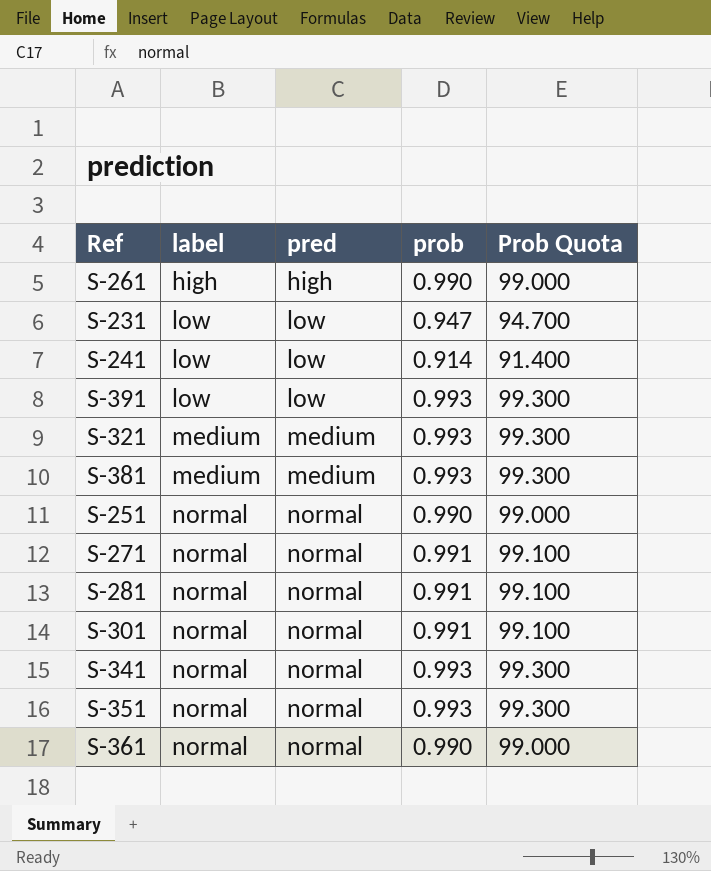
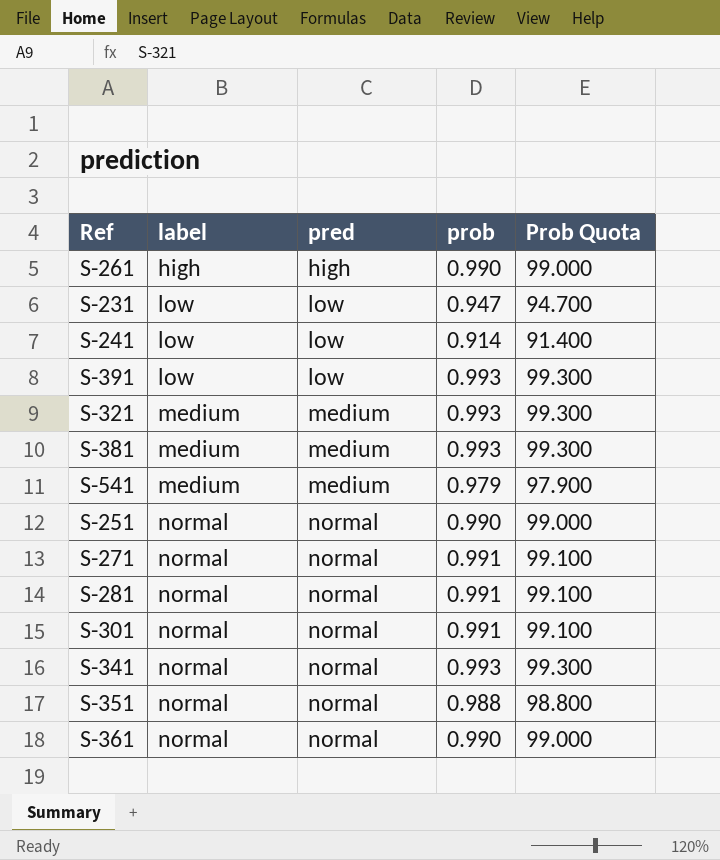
row S-541: none -> medium | medium | 0.979 | 97.900
S-351 | prob: 0.993 -> 0.988
S-351 | Prob Quota: 99.300 -> 98.800

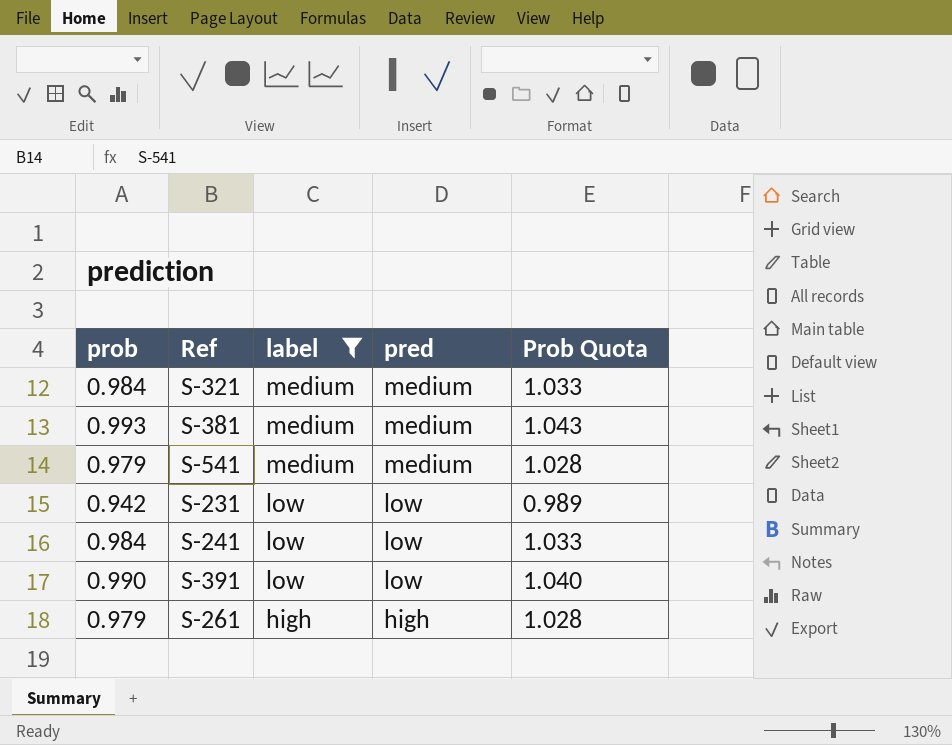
filter: none -> label != normal
row order: label ascending -> label descending
column prob | position: 4 -> 1
column Prob Quota | formula: [prob] * 100 -> [prob] * 1.05
S-321 | prob: 0.993 -> 0.984
S-231 | prob: 0.947 -> 0.942
S-241 | prob: 0.914 -> 0.984
S-391 | prob: 0.993 -> 0.990
S-261 | prob: 0.990 -> 0.979

